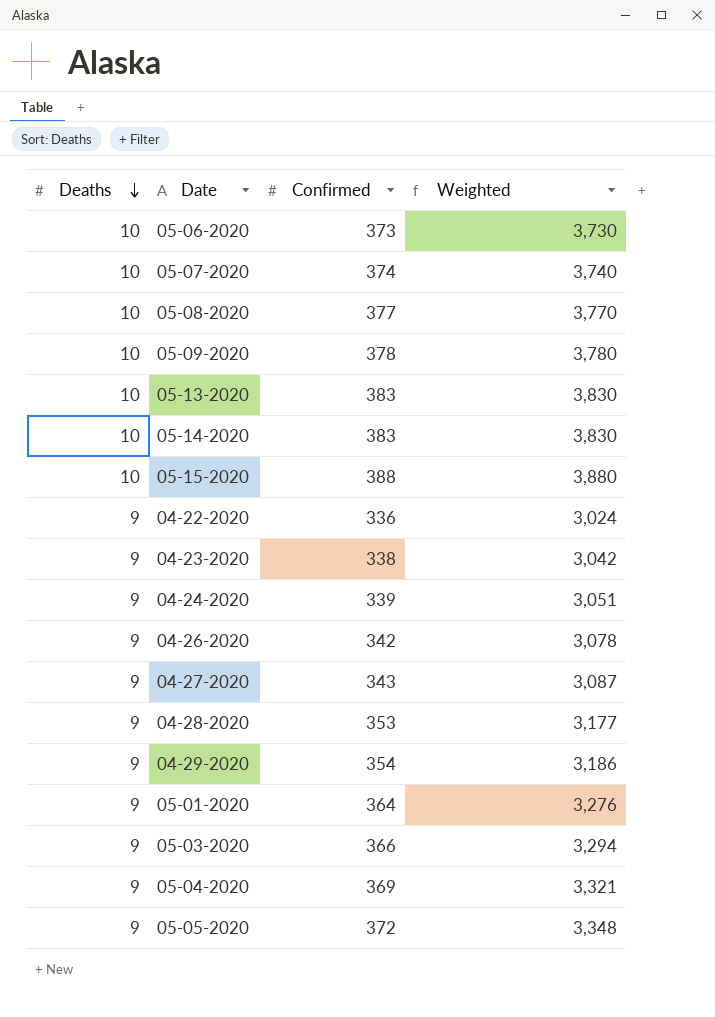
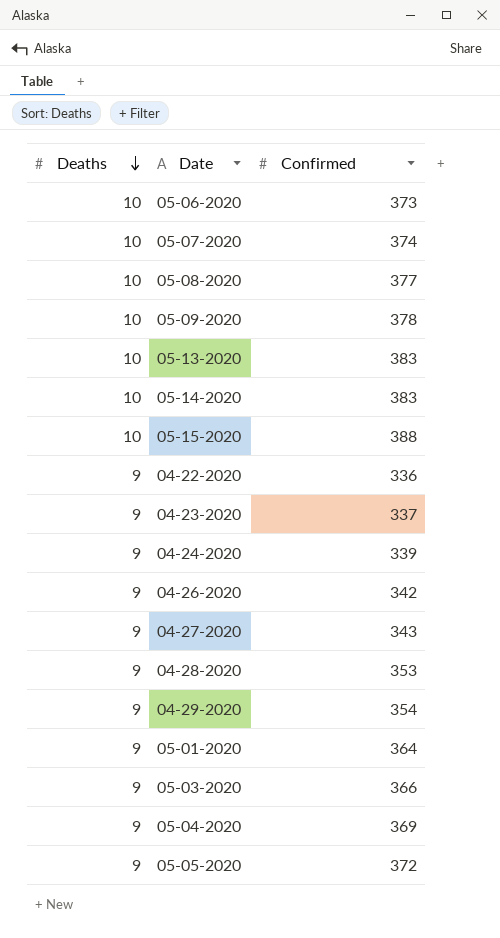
column Weighted | formula: [Deaths] * [Confirmed] -> none
04-23-2020 | Confirmed: 338 -> 337

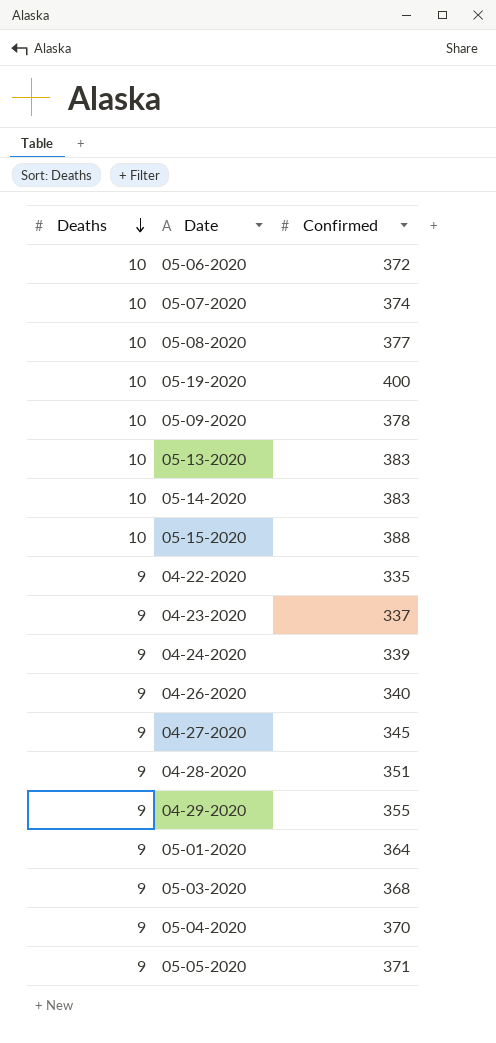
05-06-2020 | Confirmed: 373 -> 372
row 05-19-2020: none -> 10 | 400
04-22-2020 | Confirmed: 336 -> 335
04-26-2020 | Confirmed: 342 -> 340
04-27-2020 | Confirmed: 343 -> 345
04-28-2020 | Confirmed: 353 -> 351
04-29-2020 | Confirmed: 354 -> 355
05-03-2020 | Confirmed: 366 -> 368
05-04-2020 | Confirmed: 369 -> 370
05-05-2020 | Confirmed: 372 -> 371

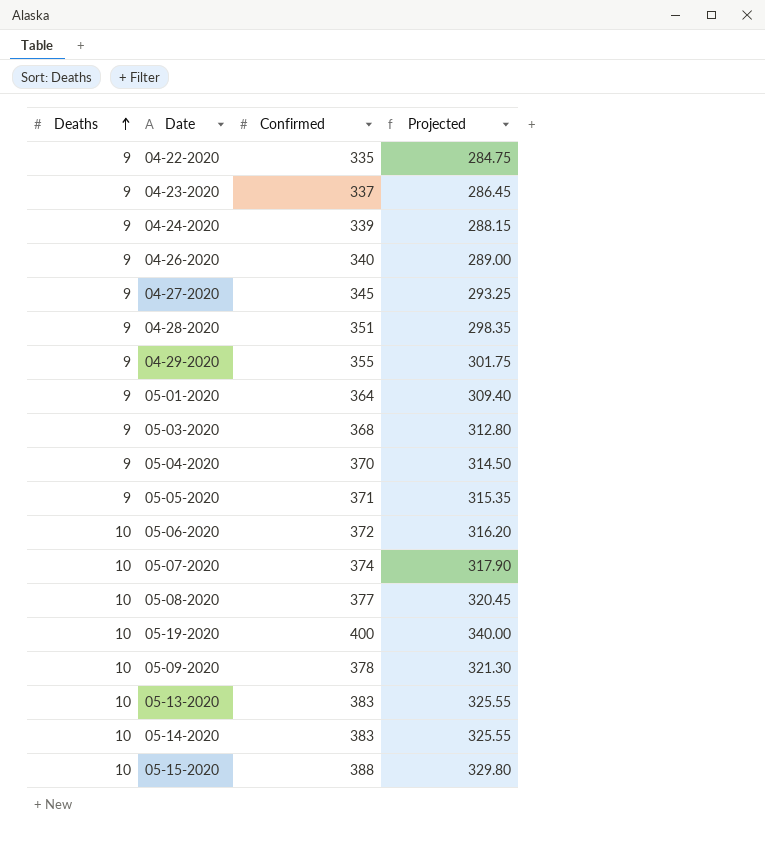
row order: Deaths descending -> Deaths ascending
column Projected | formula: none -> [Confirmed] * 0.85

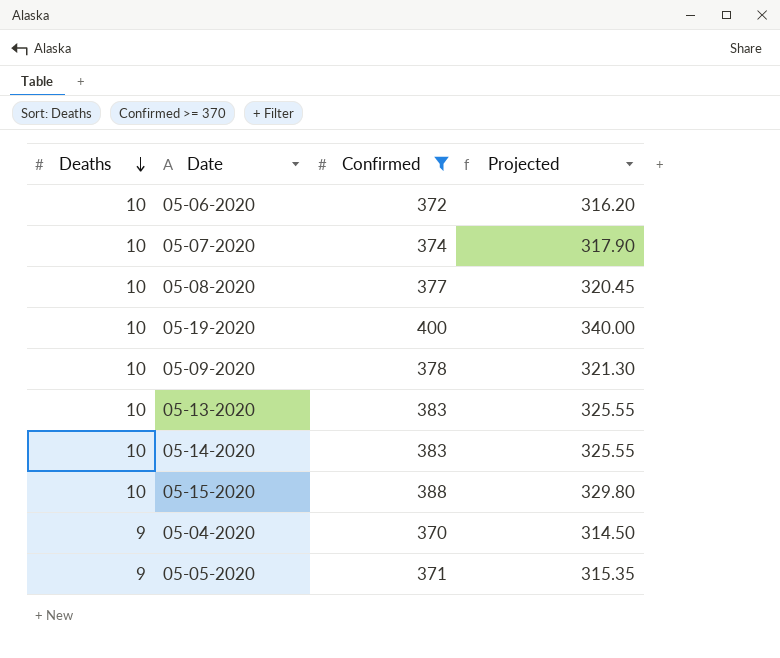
filter: none -> Confirmed >= 370
row order: Deaths ascending -> Deaths descending

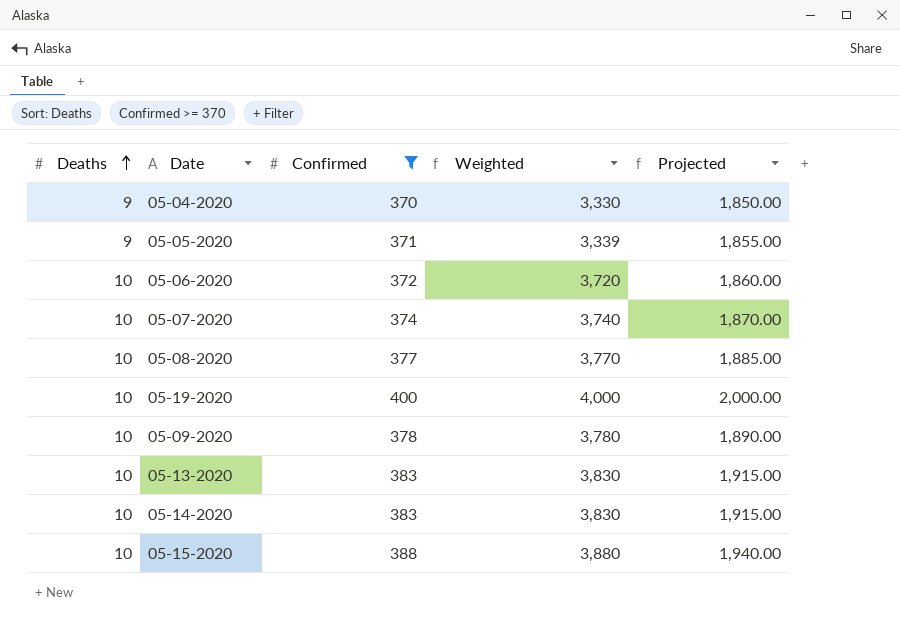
row order: Deaths descending -> Deaths ascending
column Weighted | formula: none -> [Deaths] * [Confirmed]
column Projected | formula: [Confirmed] * 0.85 -> [Confirmed] * 5

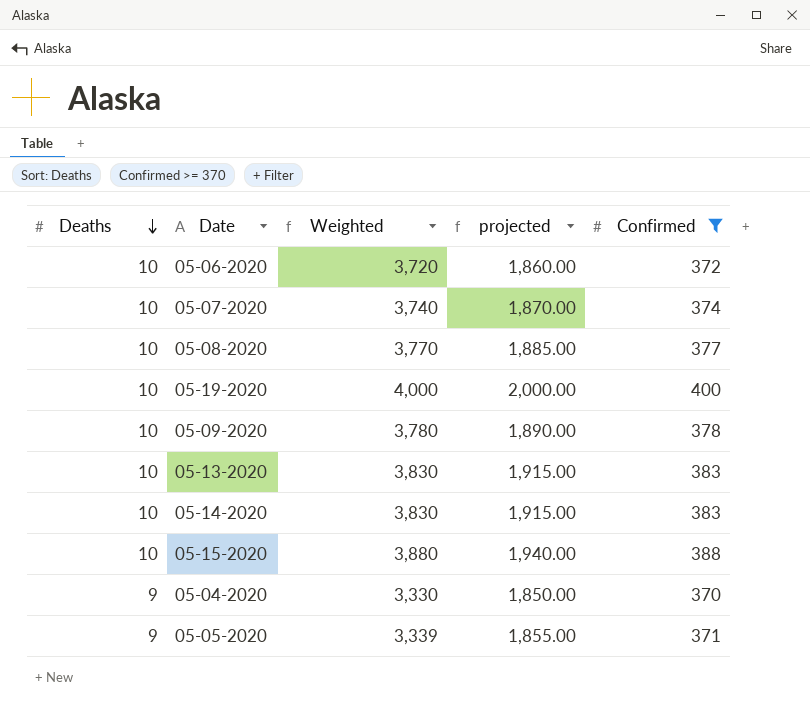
row order: Deaths ascending -> Deaths descending
column name: Projected -> projected
column Confirmed | position: 3 -> 5

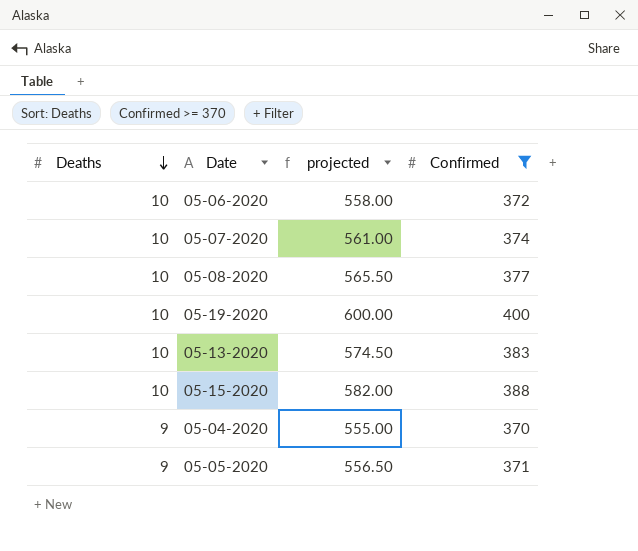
column Weighted | formula: [Deaths] * [Confirmed] -> none
column projected | formula: [Confirmed] * 5 -> [Confirmed] * 1.5
row 05-09-2020: 10 | 3,780 | 1,890.00 | 378 -> none
row 05-14-2020: 10 | 3,830 | 1,915.00 | 383 -> none

